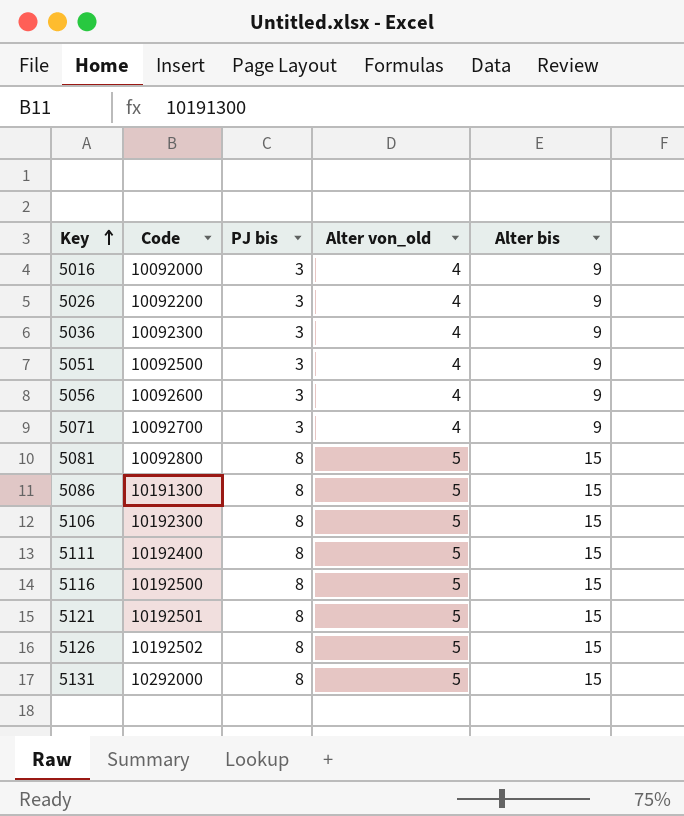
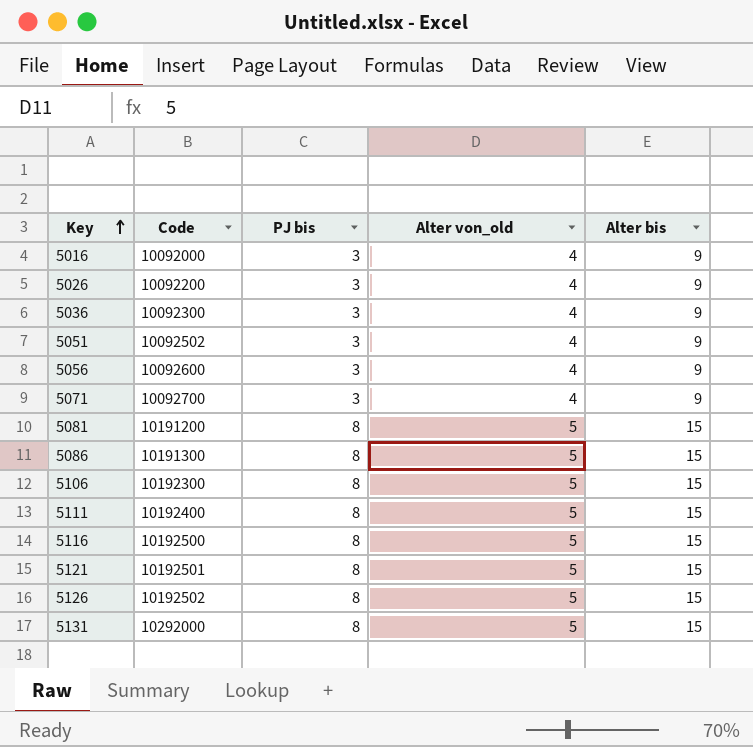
5051 | Code: 10092500 -> 10092502
5081 | Code: 10092800 -> 10191200

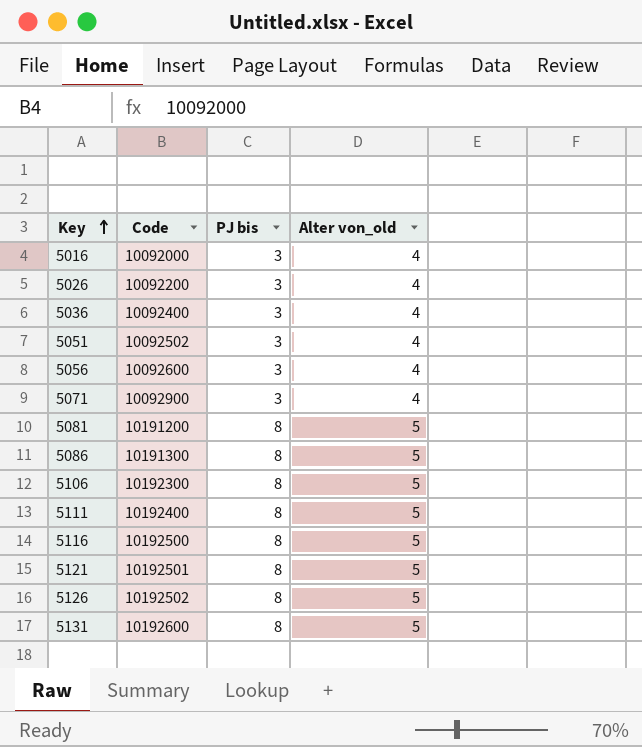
column Alter bis | position: 5 -> none
5036 | Code: 10092300 -> 10092400
5071 | Code: 10092700 -> 10092900
5131 | Code: 10292000 -> 10192600

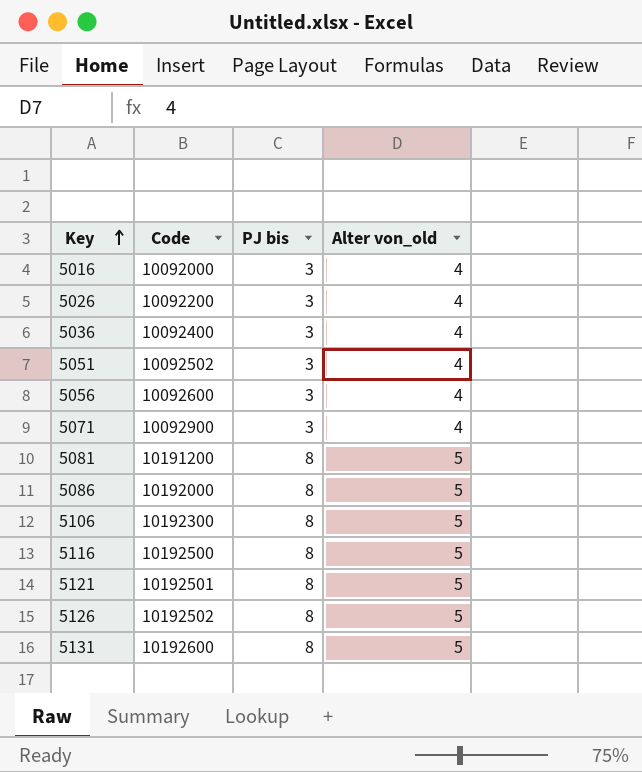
row 5111: 10192400 | 8 | 5 -> none
5086 | Code: 10191300 -> 10192000

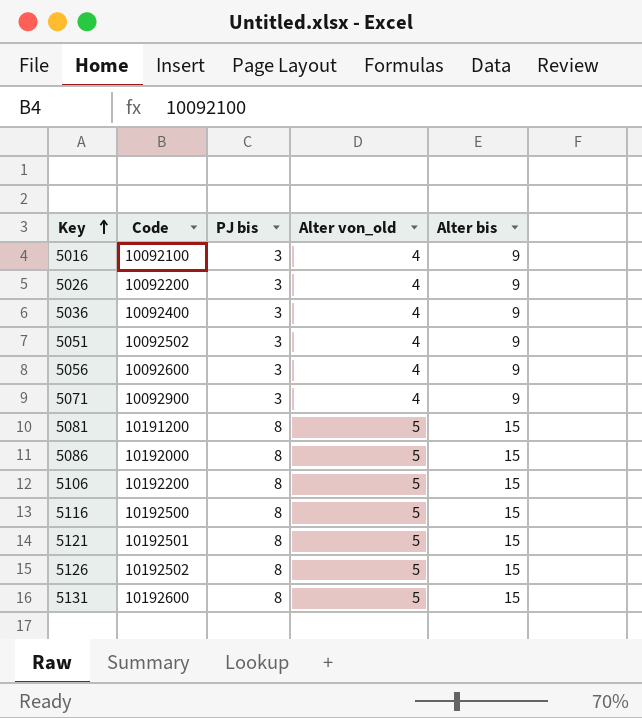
column Alter bis | position: none -> 5
5016 | Code: 10092000 -> 10092100
5106 | Code: 10192300 -> 10192200

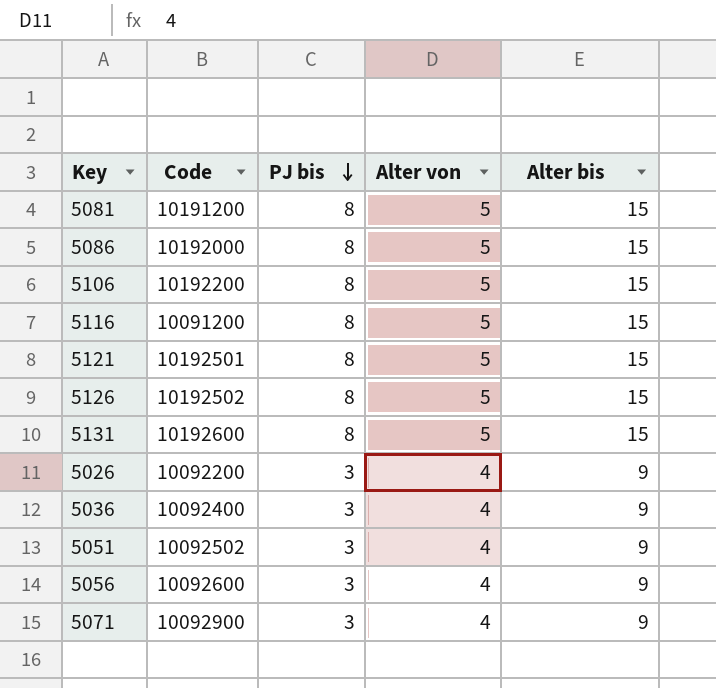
row order: Key ascending -> PJ bis descending
column name: Alter von_old -> Alter von
row 5016: 10092100 | 3 | 4 | 9 -> none
5116 | Code: 10192500 -> 10091200

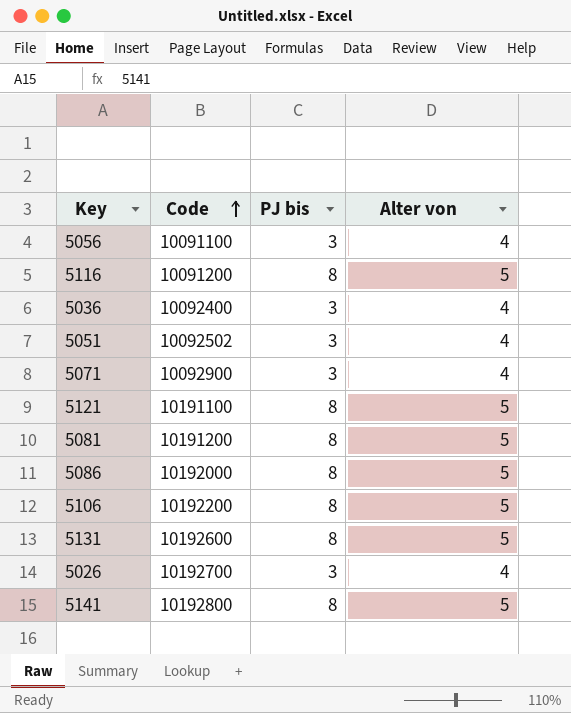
row order: PJ bis descending -> Code ascending
column Alter bis | position: 5 -> none
row 5126: 10192502 | 8 | 5 | 15 -> none
5056 | Code: 10092600 -> 10091100
5121 | Code: 10192501 -> 10191100
5026 | Code: 10092200 -> 10192700
row 5141: none -> 10192800 | 8 | 5

